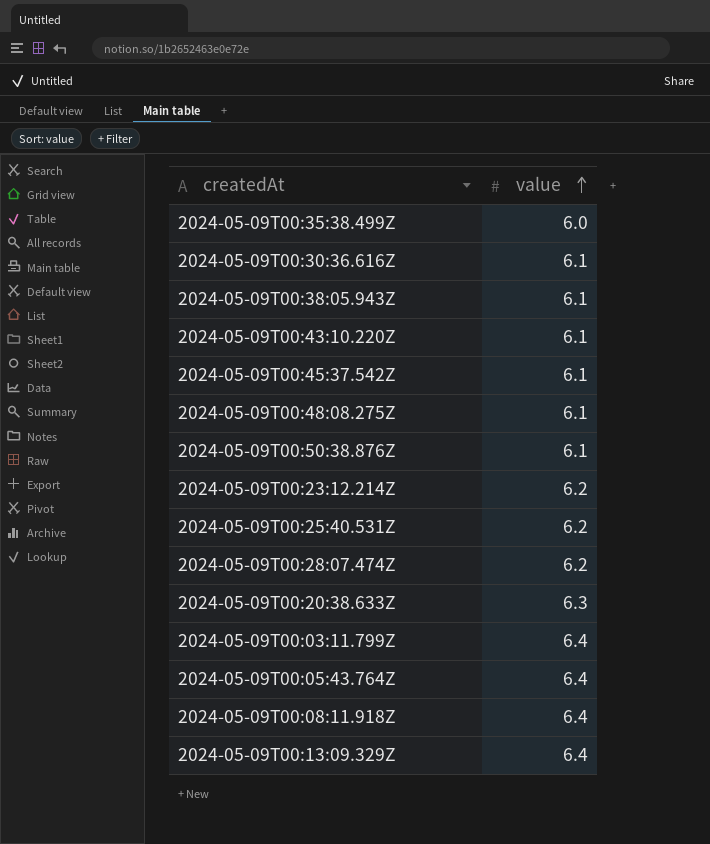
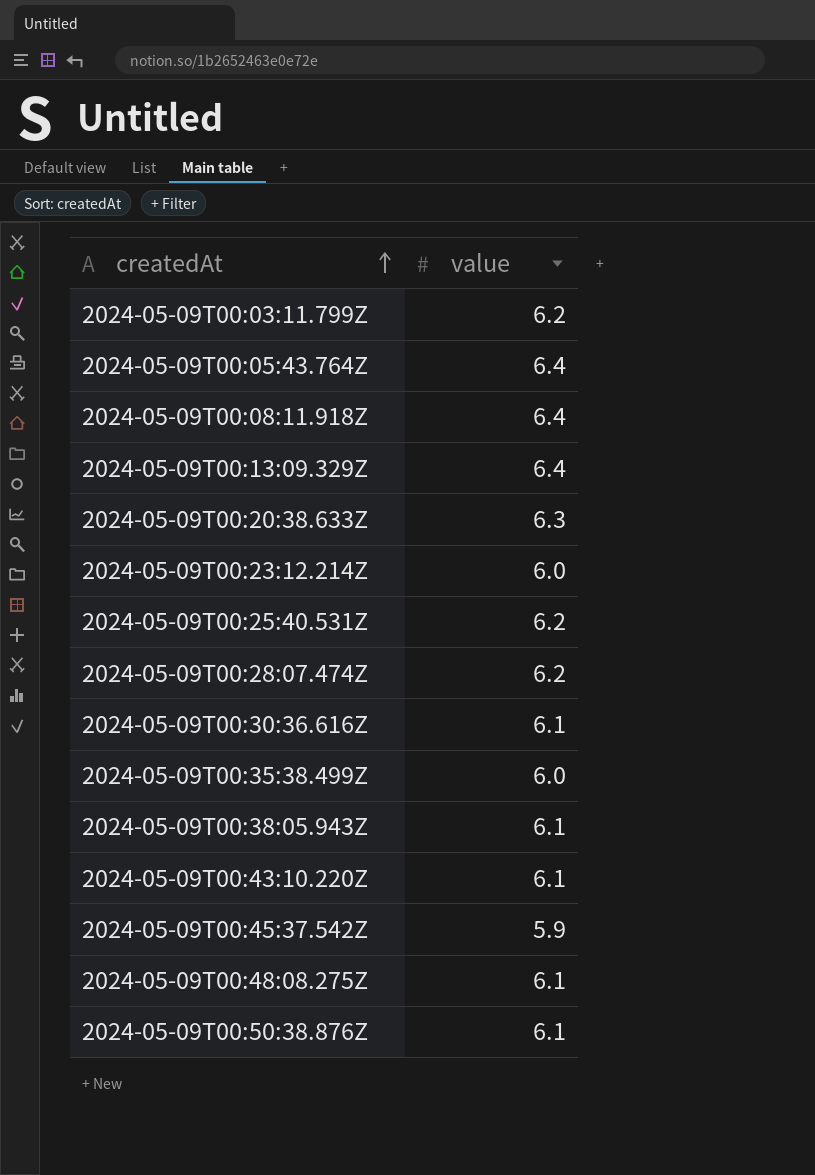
row order: value ascending -> createdAt ascending
2024-05-09T00:03:11.799Z | value: 6.4 -> 6.2
2024-05-09T00:23:12.214Z | value: 6.2 -> 6.0
2024-05-09T00:45:37.542Z | value: 6.1 -> 5.9

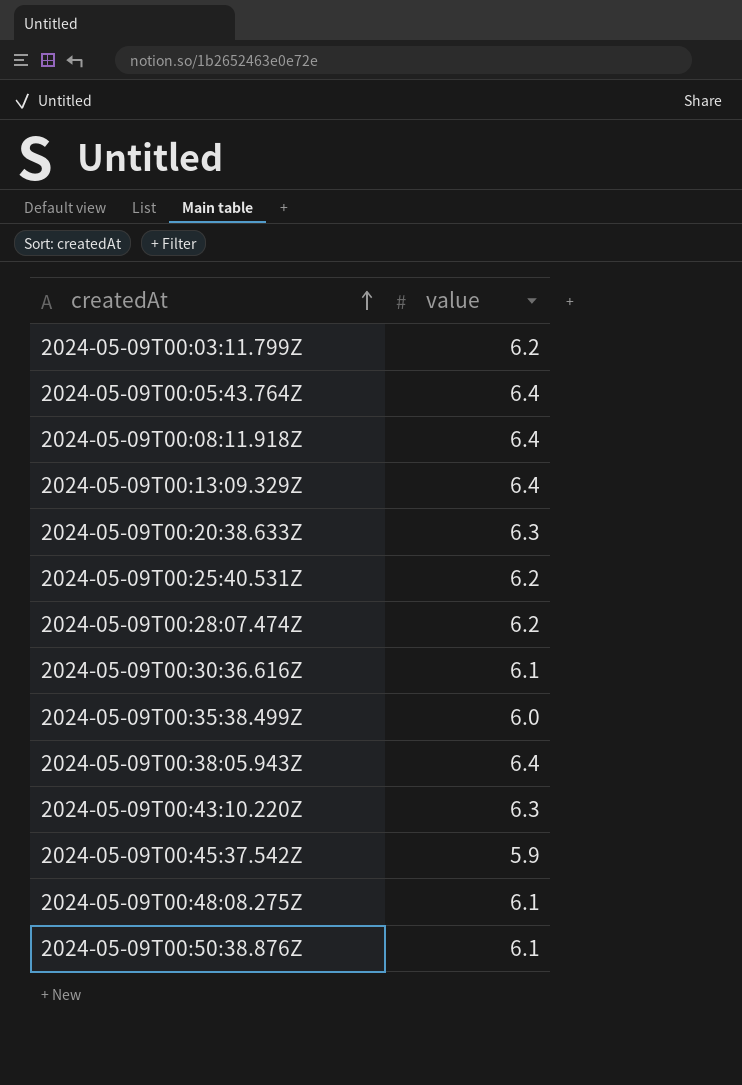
row 2024-05-09T00:23:12.214Z: 6.0 -> none
2024-05-09T00:38:05.943Z | value: 6.1 -> 6.4
2024-05-09T00:43:10.220Z | value: 6.1 -> 6.3

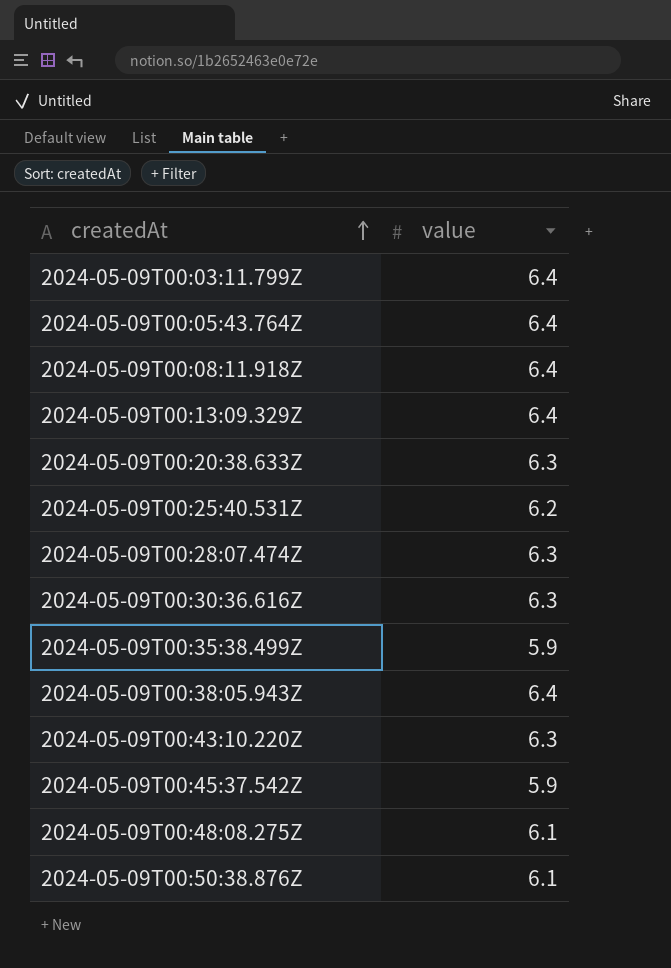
2024-05-09T00:03:11.799Z | value: 6.2 -> 6.4
2024-05-09T00:28:07.474Z | value: 6.2 -> 6.3
2024-05-09T00:30:36.616Z | value: 6.1 -> 6.3
2024-05-09T00:35:38.499Z | value: 6.0 -> 5.9

